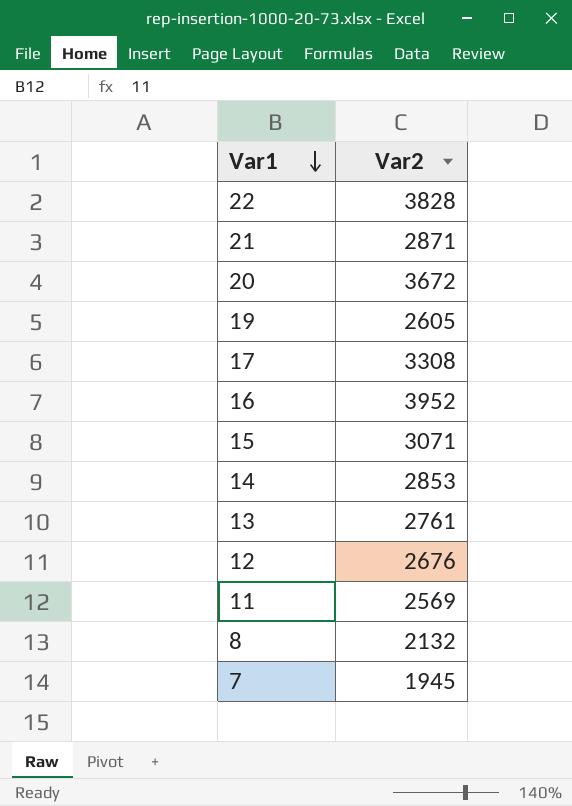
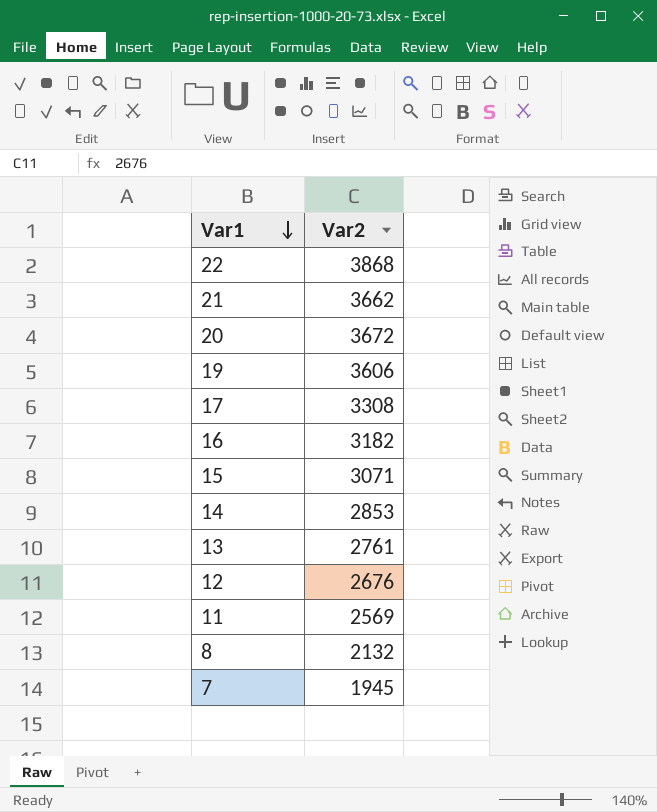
22 | Var2: 3828 -> 3868
21 | Var2: 2871 -> 3662
19 | Var2: 2605 -> 3606
16 | Var2: 3952 -> 3182

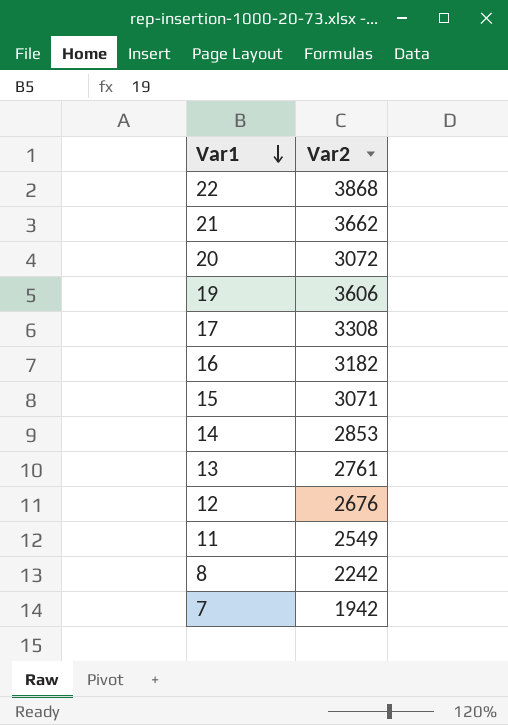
20 | Var2: 3672 -> 3072
11 | Var2: 2569 -> 2549
8 | Var2: 2132 -> 2242
7 | Var2: 1945 -> 1942

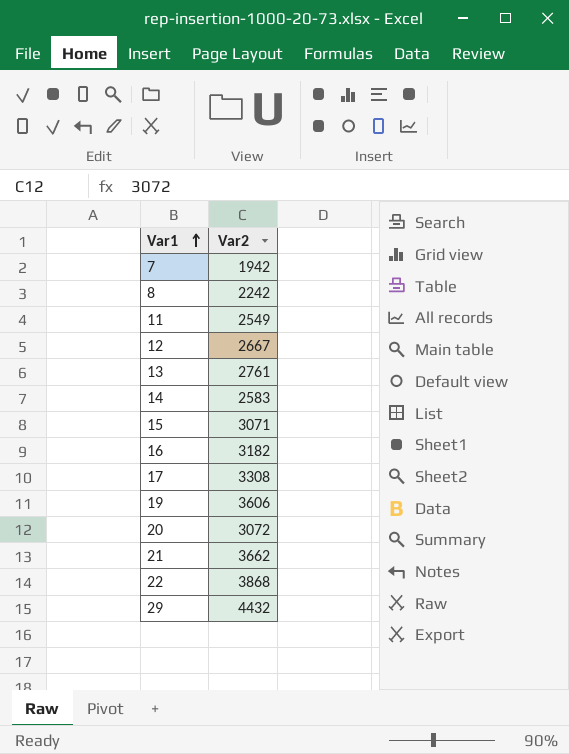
row order: Var1 descending -> Var1 ascending
12 | Var2: 2676 -> 2667
14 | Var2: 2853 -> 2583
row 29: none -> 4432

